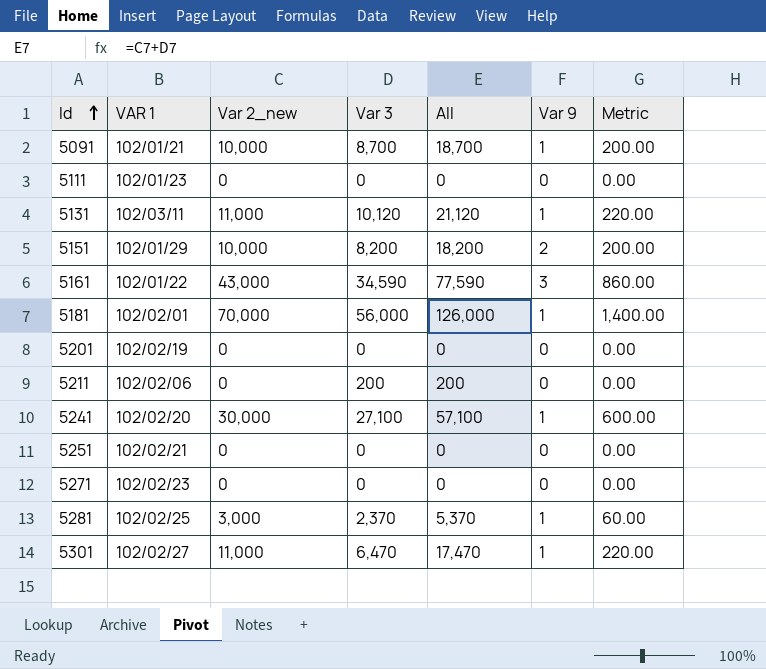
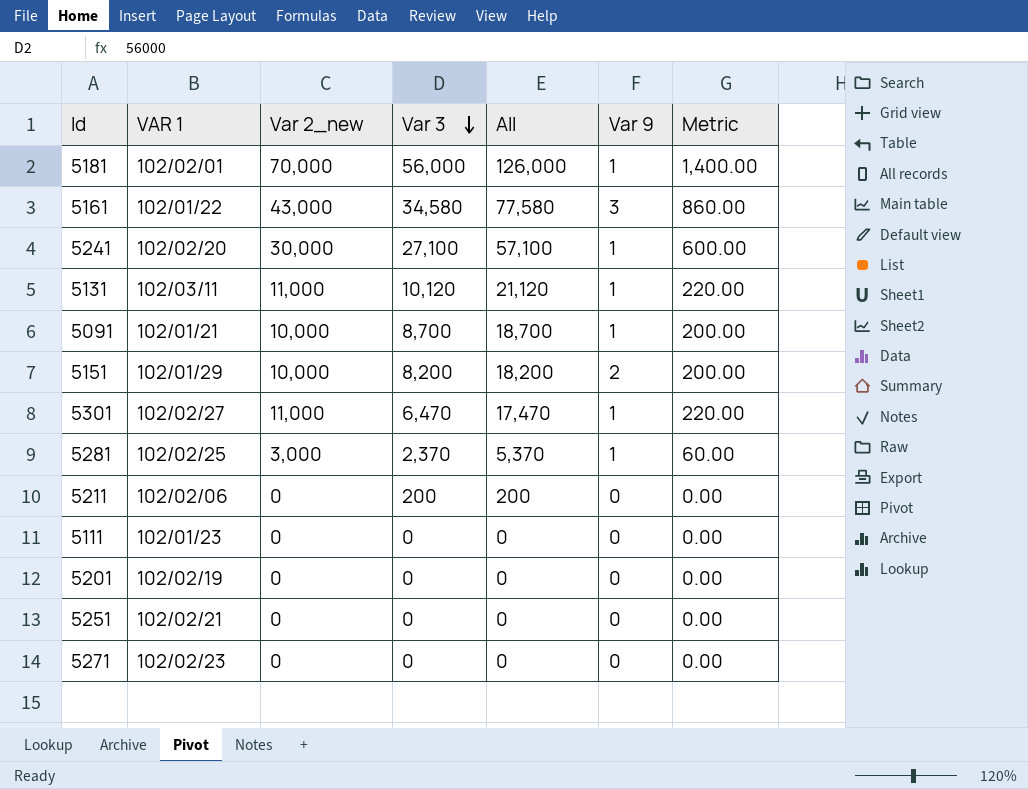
row order: Id ascending -> Var 3 descending
5161 | Var 3: 34,590 -> 34,580
5161 | All: 77,590 -> 77,580

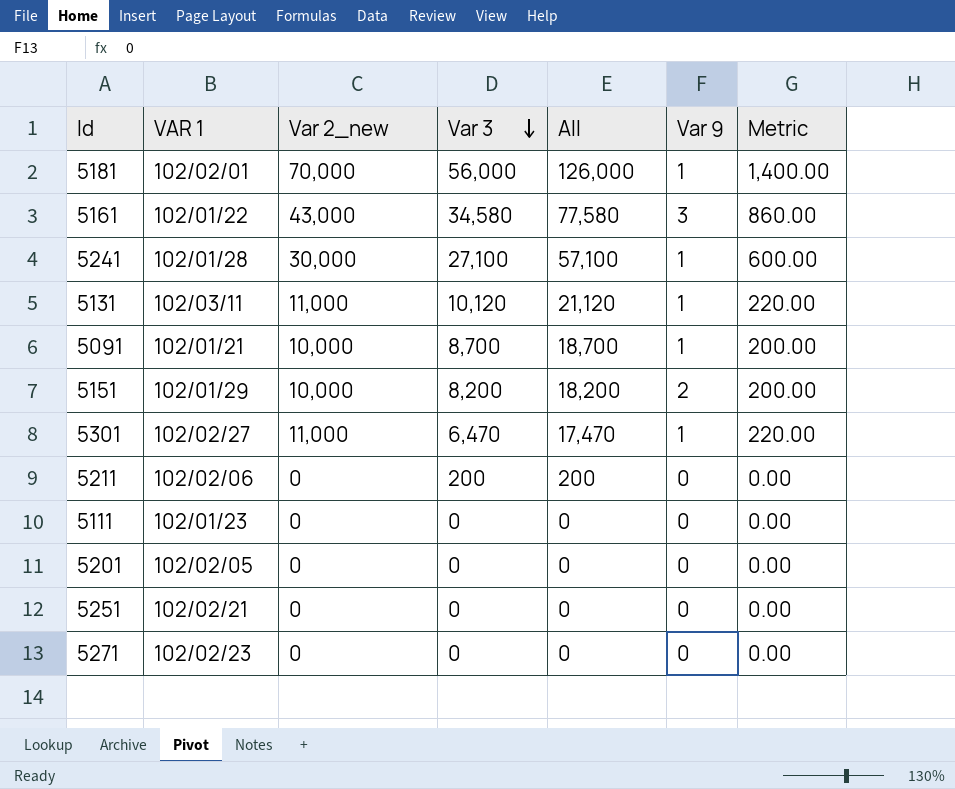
row 5281: 102/02/25 | 3,000 | 2,370 | 5,370 | 1 | 60.00 -> none
5241 | VAR 1: 102/02/20 -> 102/01/28
5201 | VAR 1: 102/02/19 -> 102/02/05

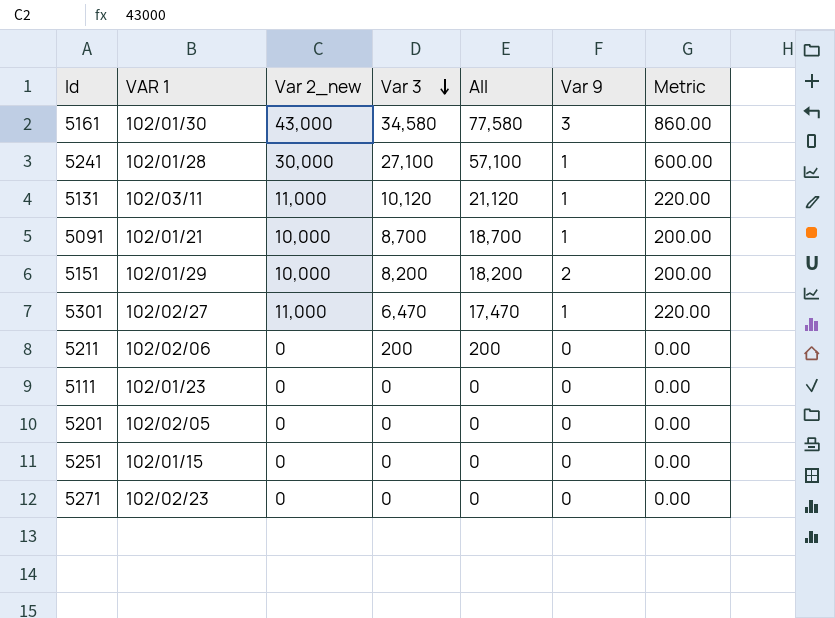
row 5181: 102/02/01 | 70,000 | 56,000 | 126,000 | 1 | 1,400.00 -> none
5161 | VAR 1: 102/01/22 -> 102/01/30
5251 | VAR 1: 102/02/21 -> 102/01/15

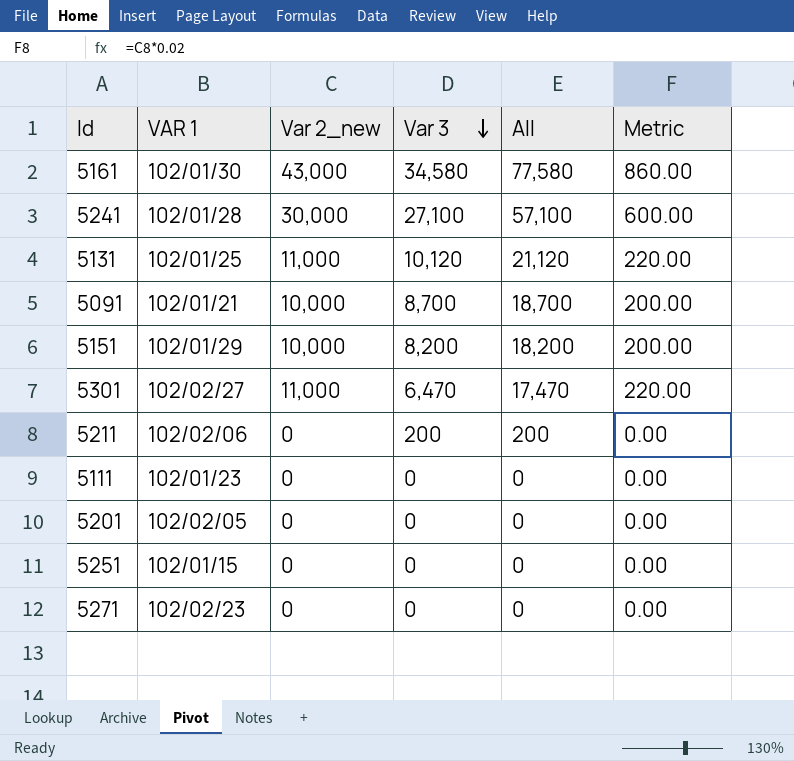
column Var 9 | position: 6 -> none
5131 | VAR 1: 102/03/11 -> 102/01/25

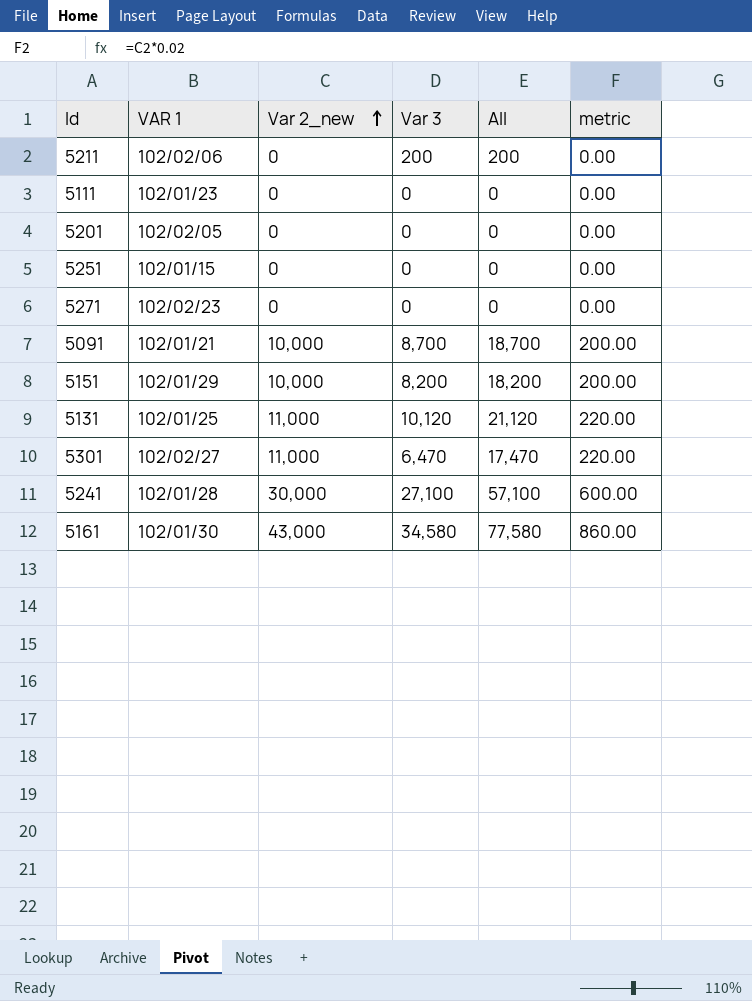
row order: Var 3 descending -> Var 2_new ascending
column name: Metric -> metric

